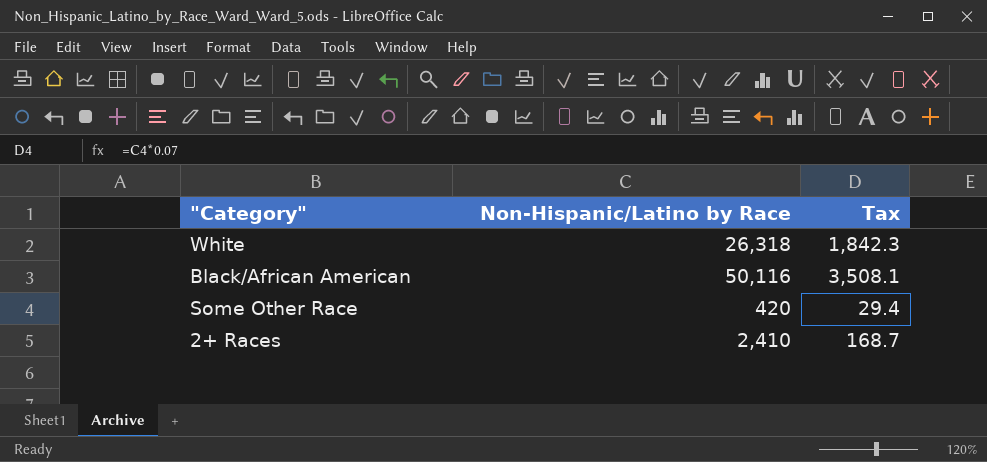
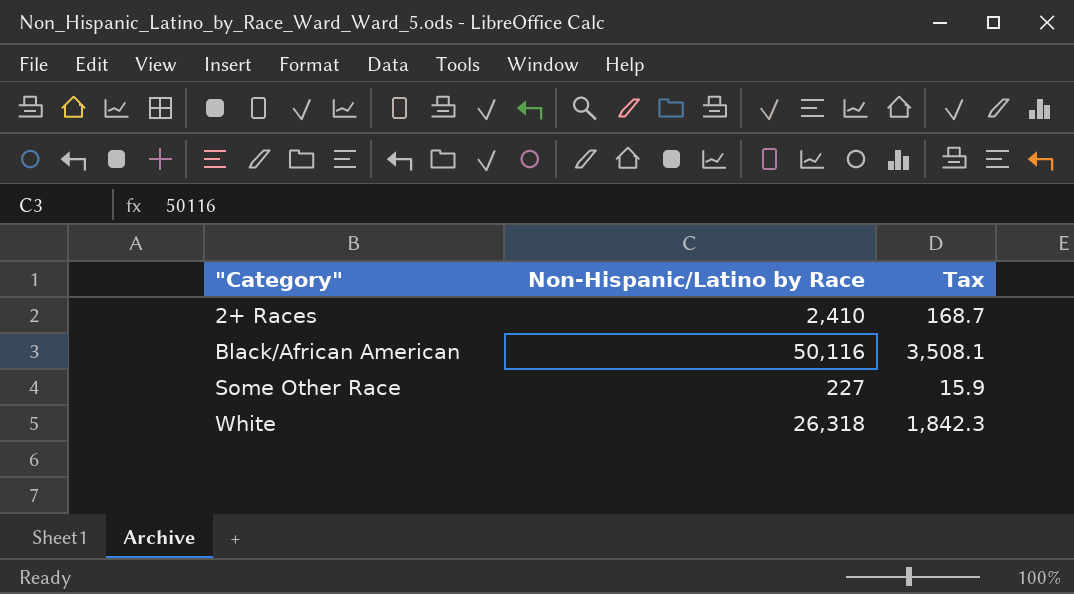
row order: none -> "Category" ascending
Some Other Race | Non-Hispanic/Latino by Race: 420 -> 227
Some Other Race | Tax: 29.4 -> 15.9

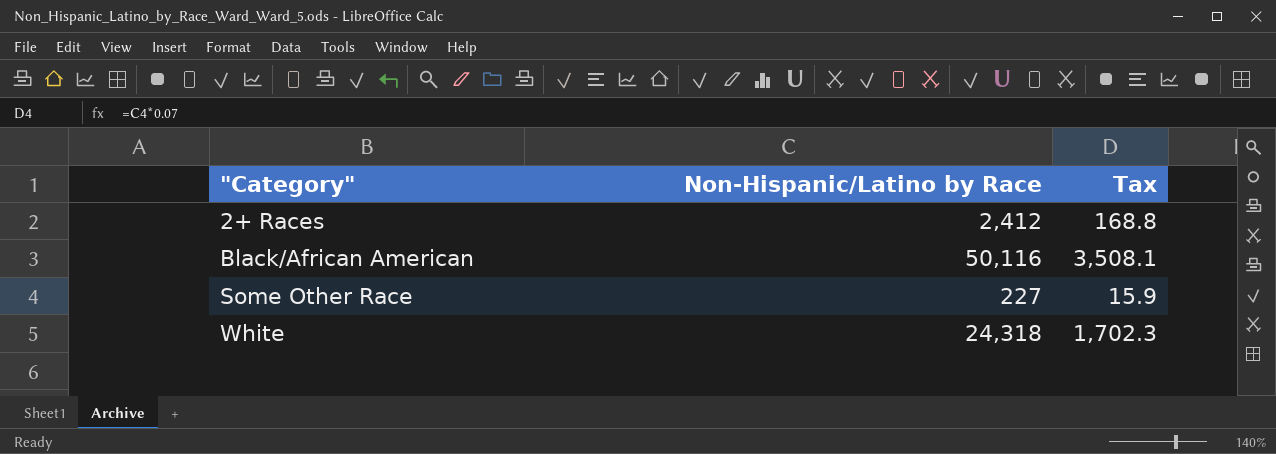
2+ Races | Non-Hispanic/Latino by Race: 2,410 -> 2,412
2+ Races | Tax: 168.7 -> 168.8
White | Non-Hispanic/Latino by Race: 26,318 -> 24,318
White | Tax: 1,842.3 -> 1,702.3

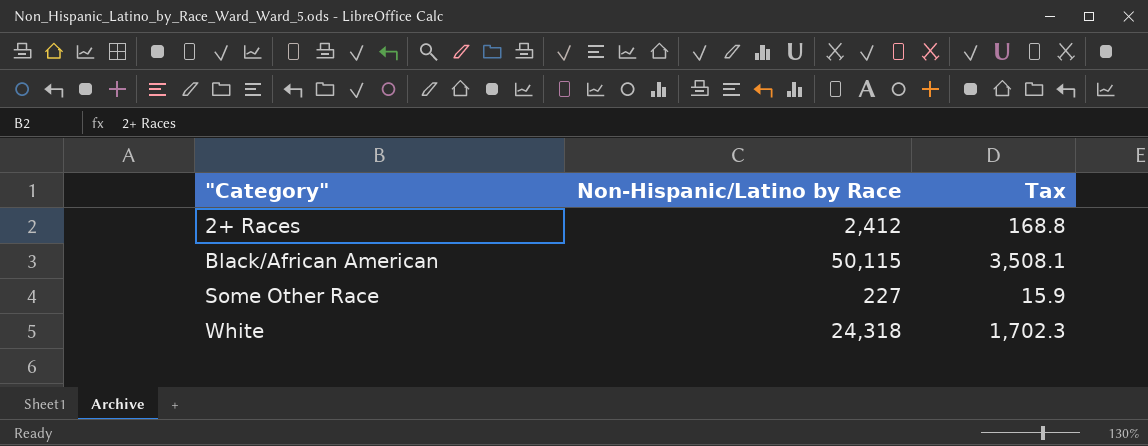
Black/African American | Non-Hispanic/Latino by Race: 50,116 -> 50,115

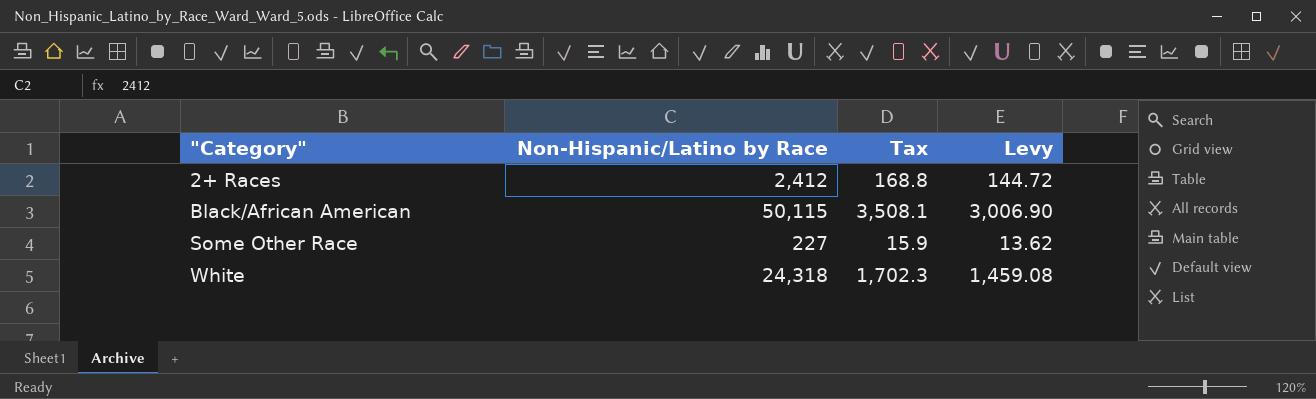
column Levy | formula: none -> [Non-Hispanic/Latino by Race] * 0.06

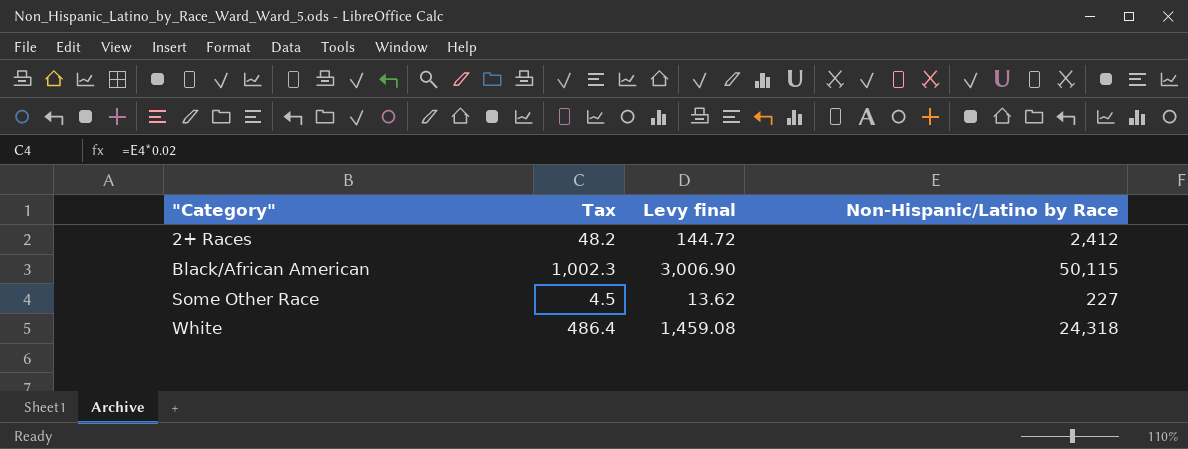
column Tax | formula: [Non-Hispanic/Latino by Race] * 0.07 -> [Non-Hispanic/Latino by Race] * 0.02
column name: Levy -> Levy final
column Non-Hispanic/Latino by Race | position: 2 -> 4

